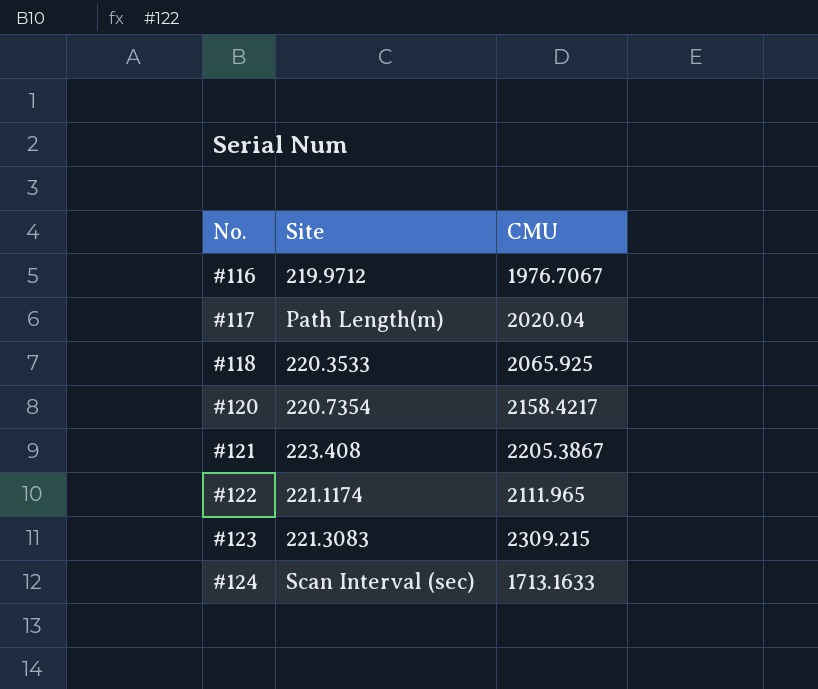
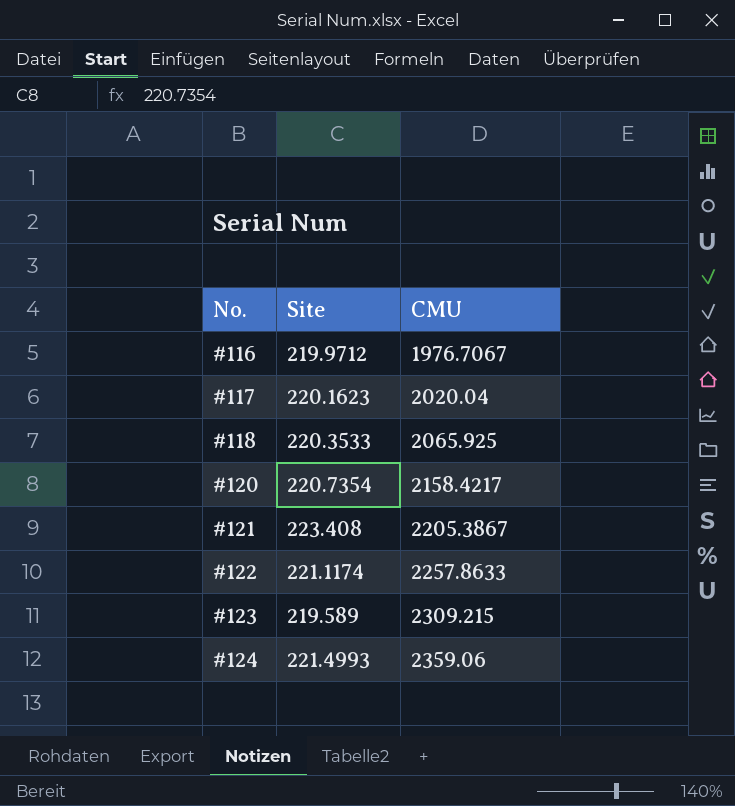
#117 | Site: Path Length(m) -> 220.1623
#122 | CMU: 2111.965 -> 2257.8633
#123 | Site: 221.3083 -> 219.589
#124 | Site: Scan Interval (sec) -> 221.4993
#124 | CMU: 1713.1633 -> 2359.06

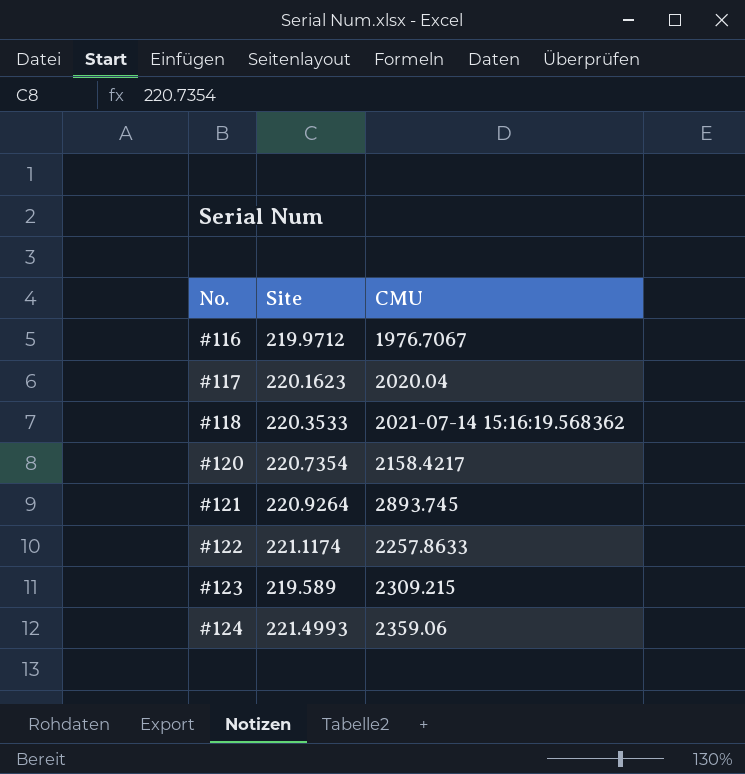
#118 | CMU: 2065.925 -> 2021-07-14 15:16:19.568362
#121 | Site: 223.408 -> 220.9264
#121 | CMU: 2205.3867 -> 2893.745

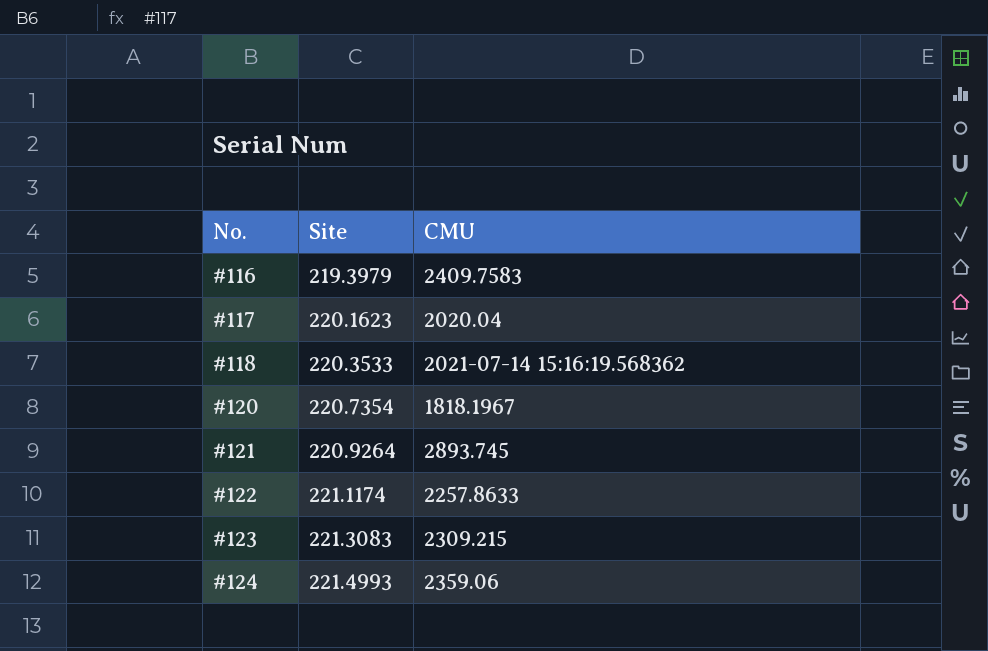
#116 | Site: 219.9712 -> 219.3979
#116 | CMU: 1976.7067 -> 2409.7583
#120 | CMU: 2158.4217 -> 1818.1967
#123 | Site: 219.589 -> 221.3083

